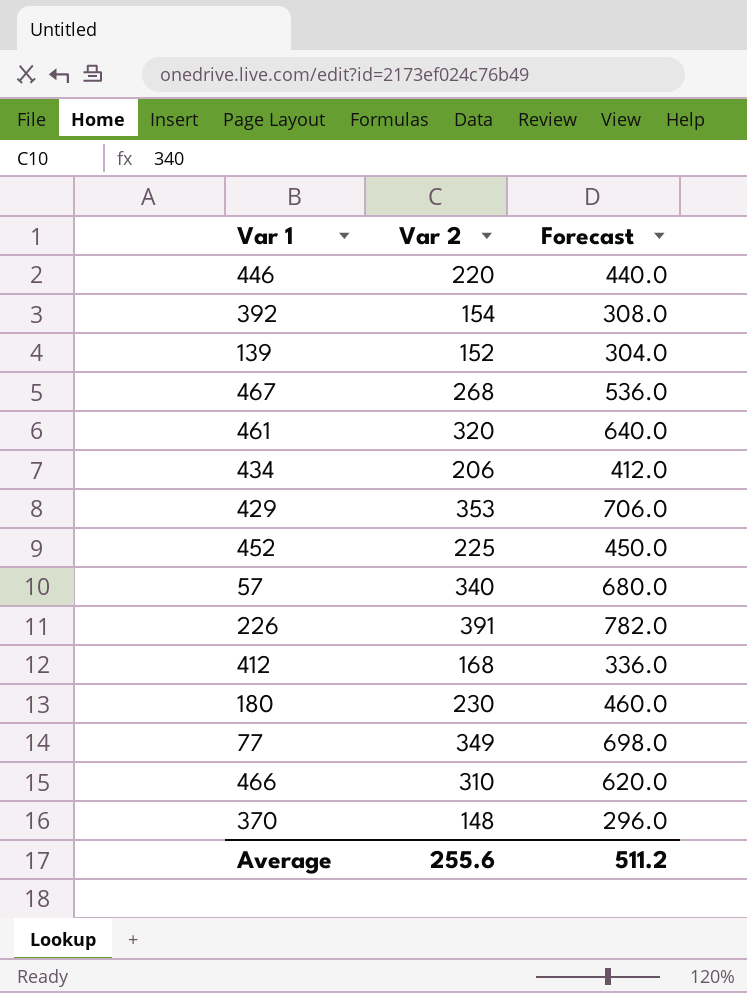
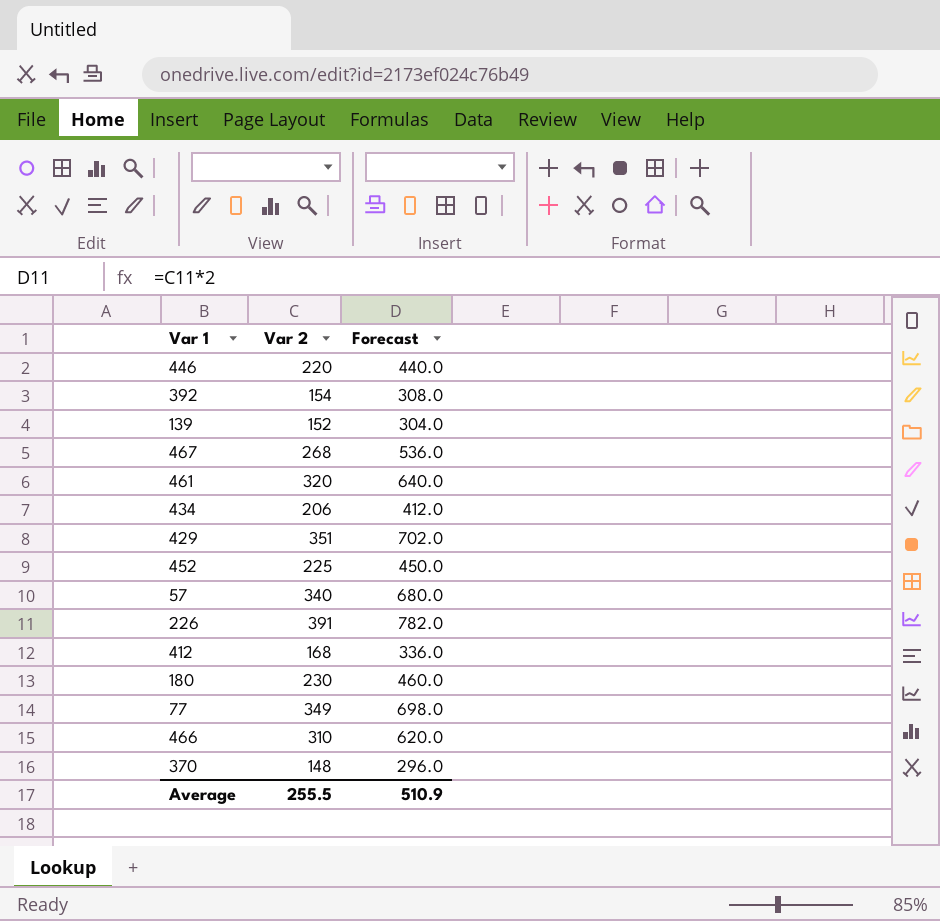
429 | Var 2: 353 -> 351
429 | Forecast: 706.0 -> 702.0
Average | Var 2: 255.6 -> 255.5
Average | Forecast: 511.2 -> 510.9

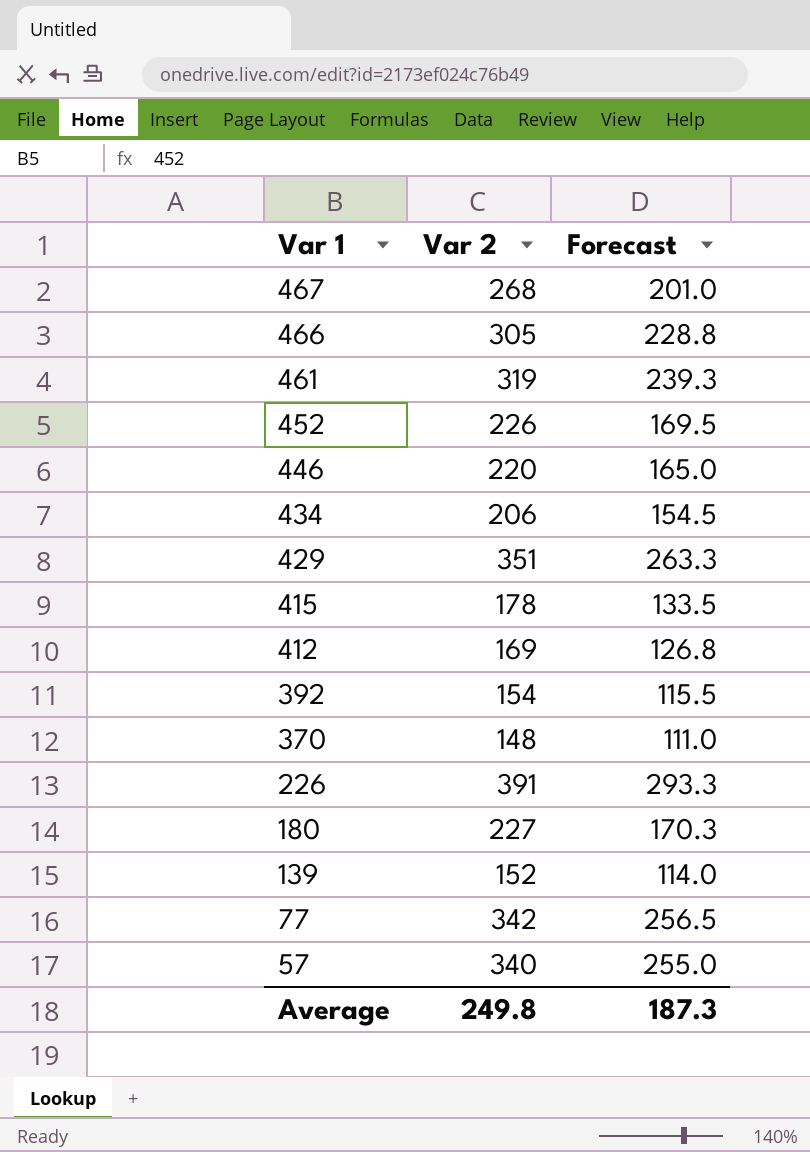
row order: none -> Var 1 descending
column Forecast | formula: [Var 2] * 2 -> [Var 2] * 0.75
466 | Var 2: 310 -> 305
461 | Var 2: 320 -> 319
452 | Var 2: 225 -> 226
row 415: none -> 178 | 133.5
412 | Var 2: 168 -> 169
180 | Var 2: 230 -> 227
77 | Var 2: 349 -> 342
Average | Var 2: 255.5 -> 249.8
Average | Forecast: 510.9 -> 187.3

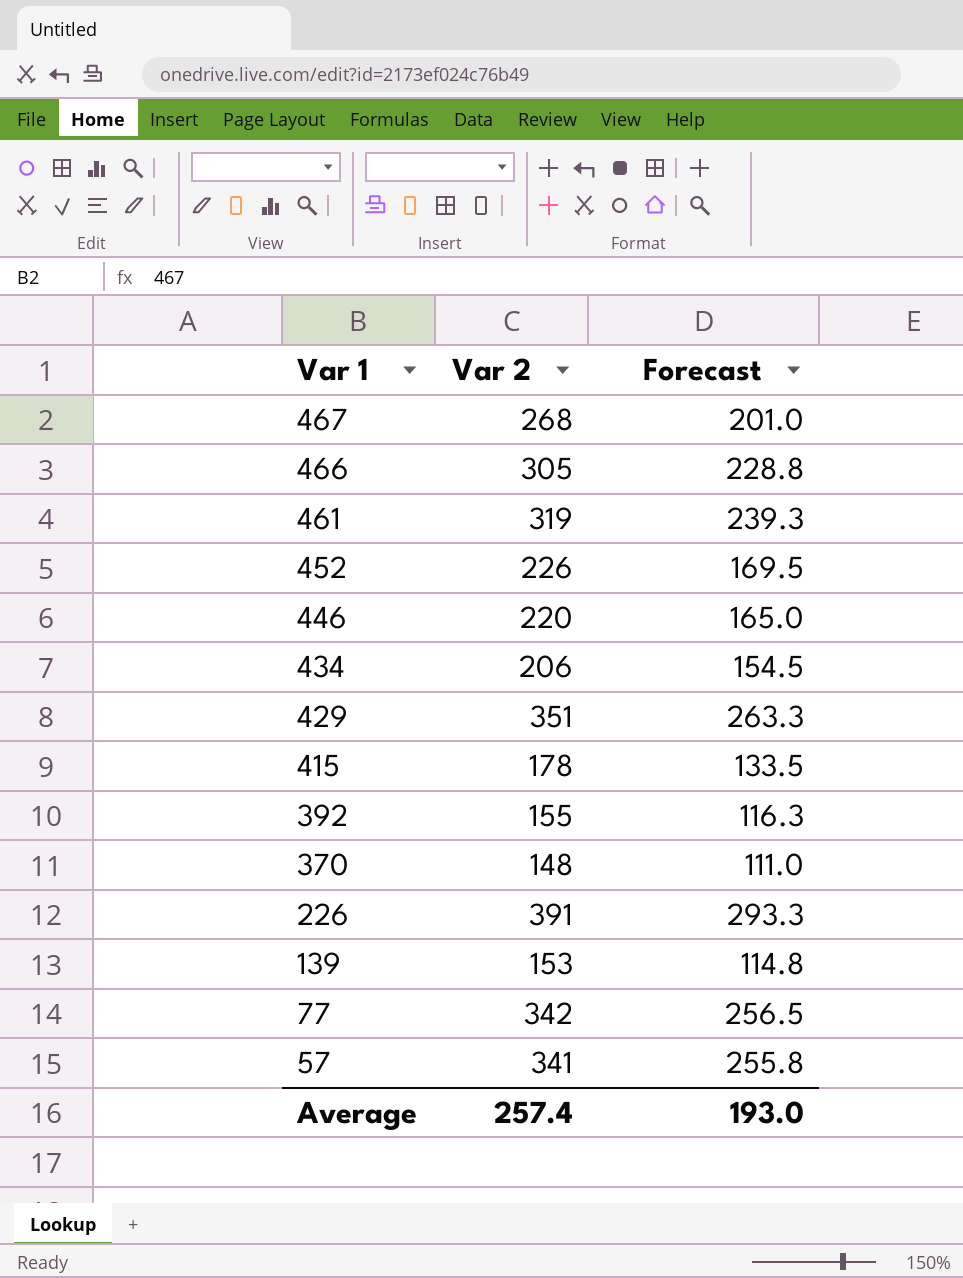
row 412: 169 | 126.8 -> none
row 180: 227 | 170.3 -> none
392 | Var 2: 154 -> 155
392 | Forecast: 115.5 -> 116.3
139 | Var 2: 152 -> 153
139 | Forecast: 114.0 -> 114.8
57 | Var 2: 340 -> 341
57 | Forecast: 255.0 -> 255.8
Average | Var 2: 249.8 -> 257.4
Average | Forecast: 187.3 -> 193.0

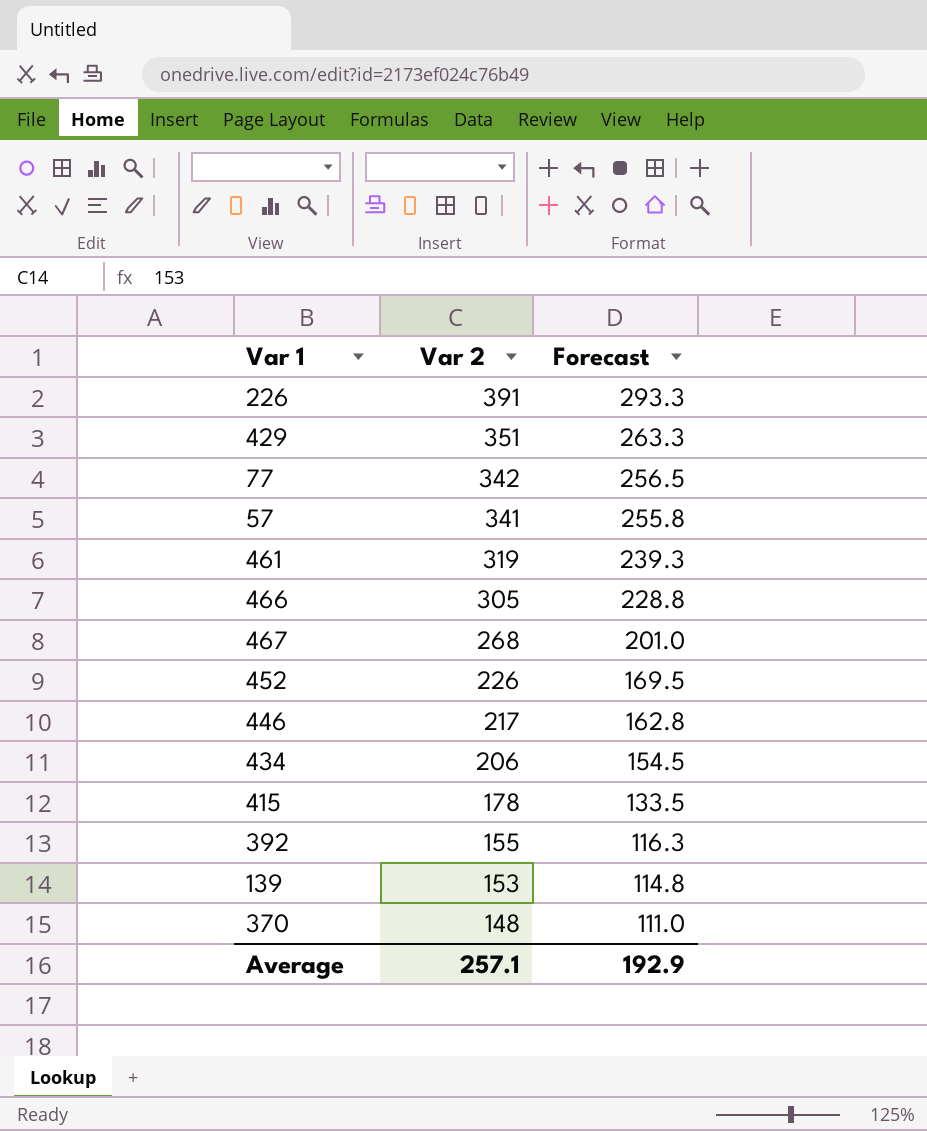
row order: Var 1 descending -> Var 2 descending
446 | Var 2: 220 -> 217
446 | Forecast: 165.0 -> 162.8
Average | Var 2: 257.4 -> 257.1
Average | Forecast: 193.0 -> 192.9

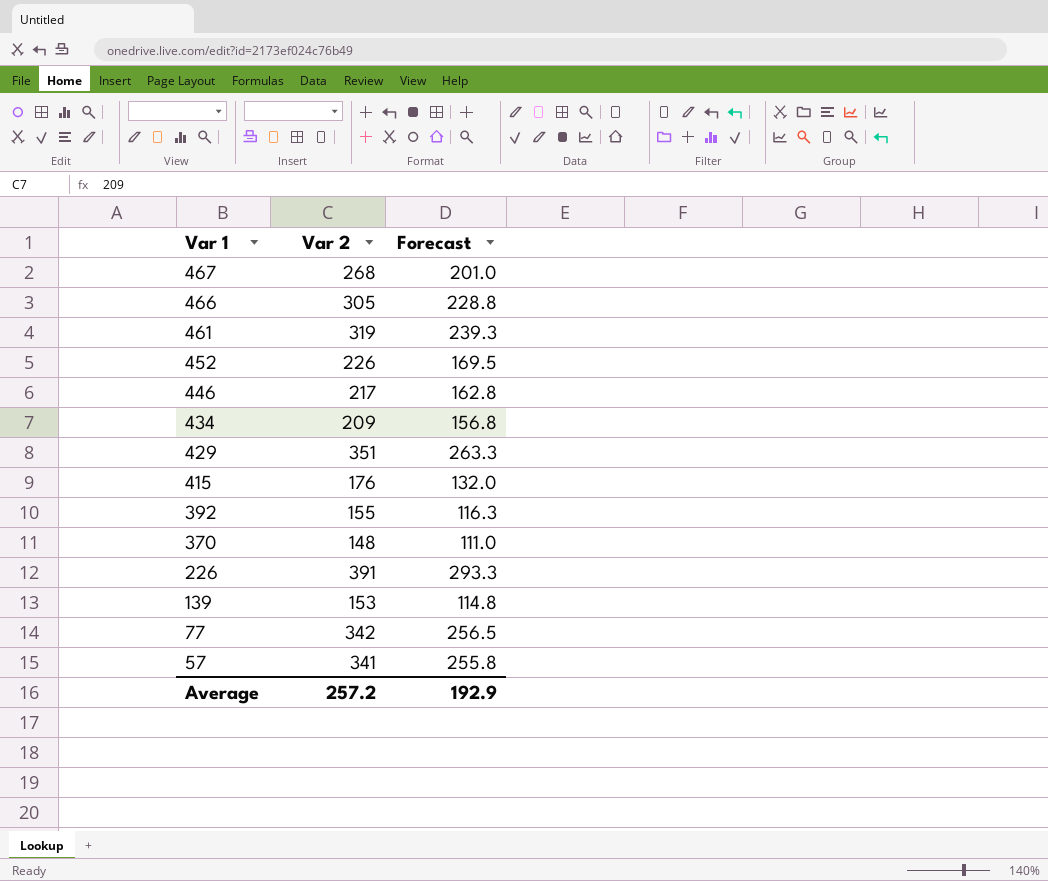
row order: Var 2 descending -> Var 1 descending
434 | Var 2: 206 -> 209
434 | Forecast: 154.5 -> 156.8
415 | Var 2: 178 -> 176
415 | Forecast: 133.5 -> 132.0
Average | Var 2: 257.1 -> 257.2

